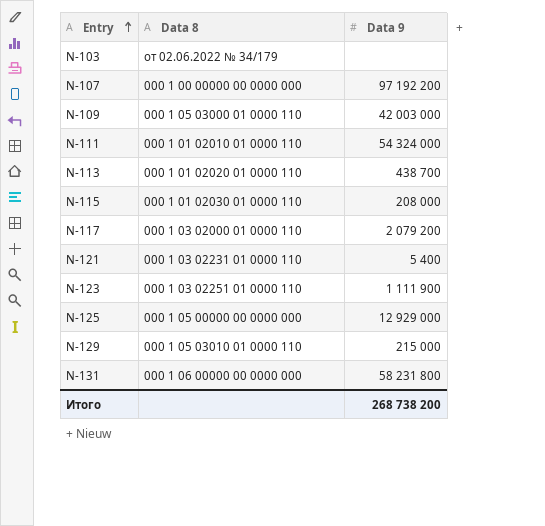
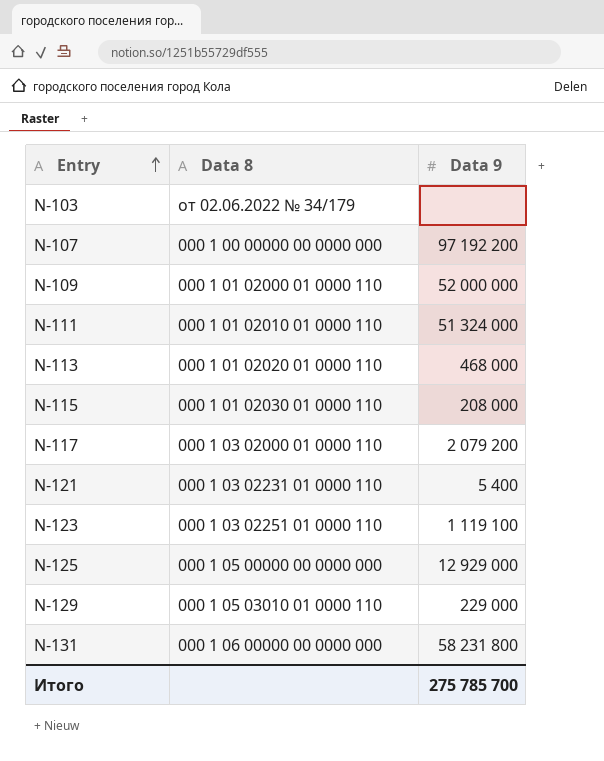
N-109 | Data 8: 000 1 05 03000 01 0000 110 -> 000 1 01 02000 01 0000 110
N-109 | Data 9: 42 003 000 -> 52 000 000
N-111 | Data 9: 54 324 000 -> 51 324 000
N-113 | Data 9: 438 700 -> 468 000
N-123 | Data 9: 1 111 900 -> 1 119 100
N-129 | Data 9: 215 000 -> 229 000
Итого | Data 9: 268 738 200 -> 275 785 700

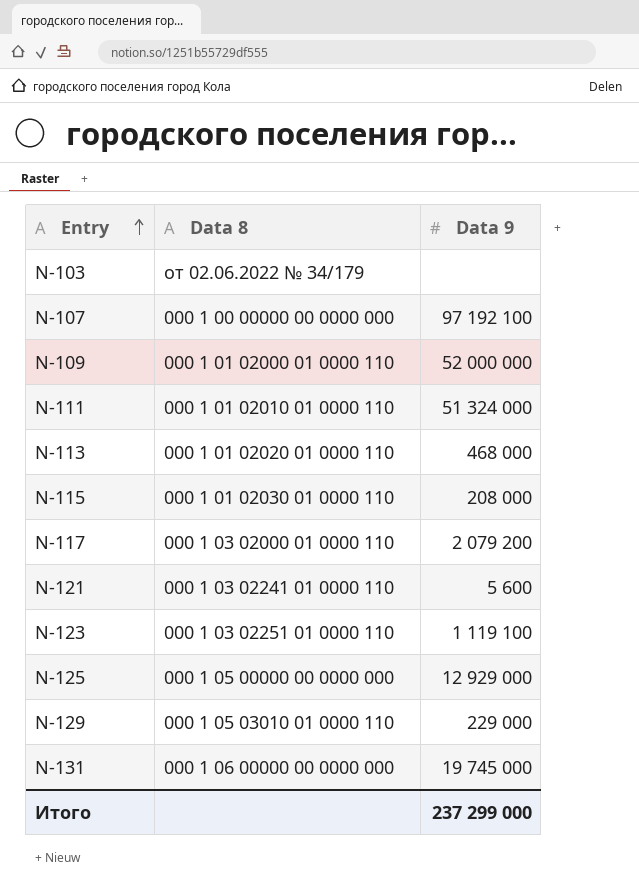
N-107 | Data 9: 97 192 200 -> 97 192 100
N-121 | Data 8: 000 1 03 02231 01 0000 110 -> 000 1 03 02241 01 0000 110
N-121 | Data 9: 5 400 -> 5 600
N-131 | Data 9: 58 231 800 -> 19 745 000
Итого | Data 9: 275 785 700 -> 237 299 000

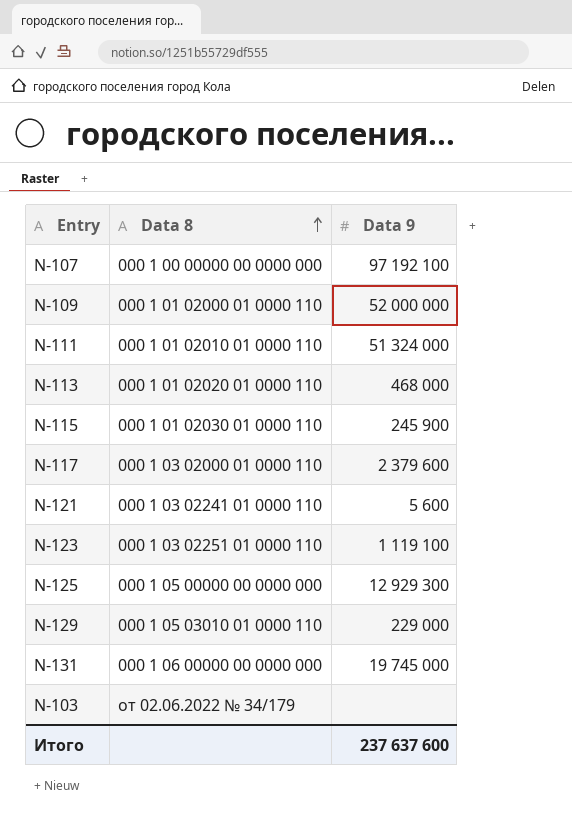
row order: Entry ascending -> Data 8 ascending
N-115 | Data 9: 208 000 -> 245 900
N-117 | Data 9: 2 079 200 -> 2 379 600
N-125 | Data 9: 12 929 000 -> 12 929 300
Итого | Data 9: 237 299 000 -> 237 637 600

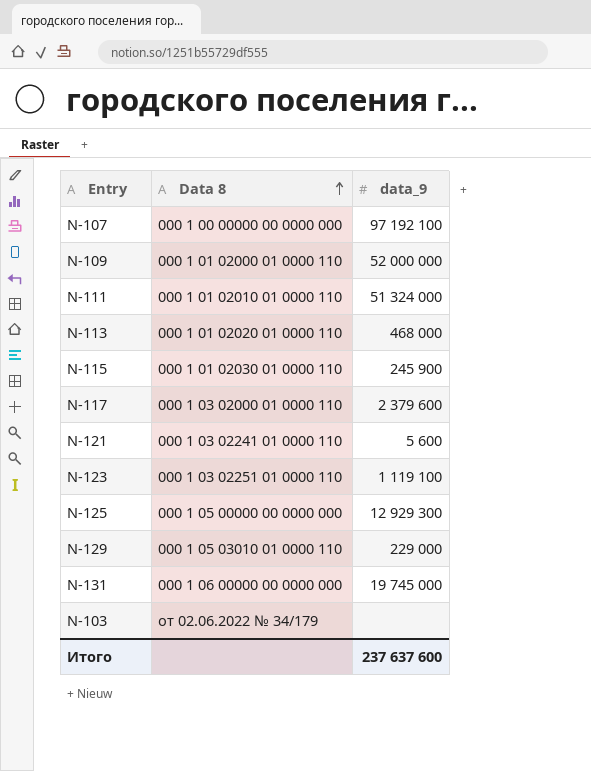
column name: Data 9 -> data_9

